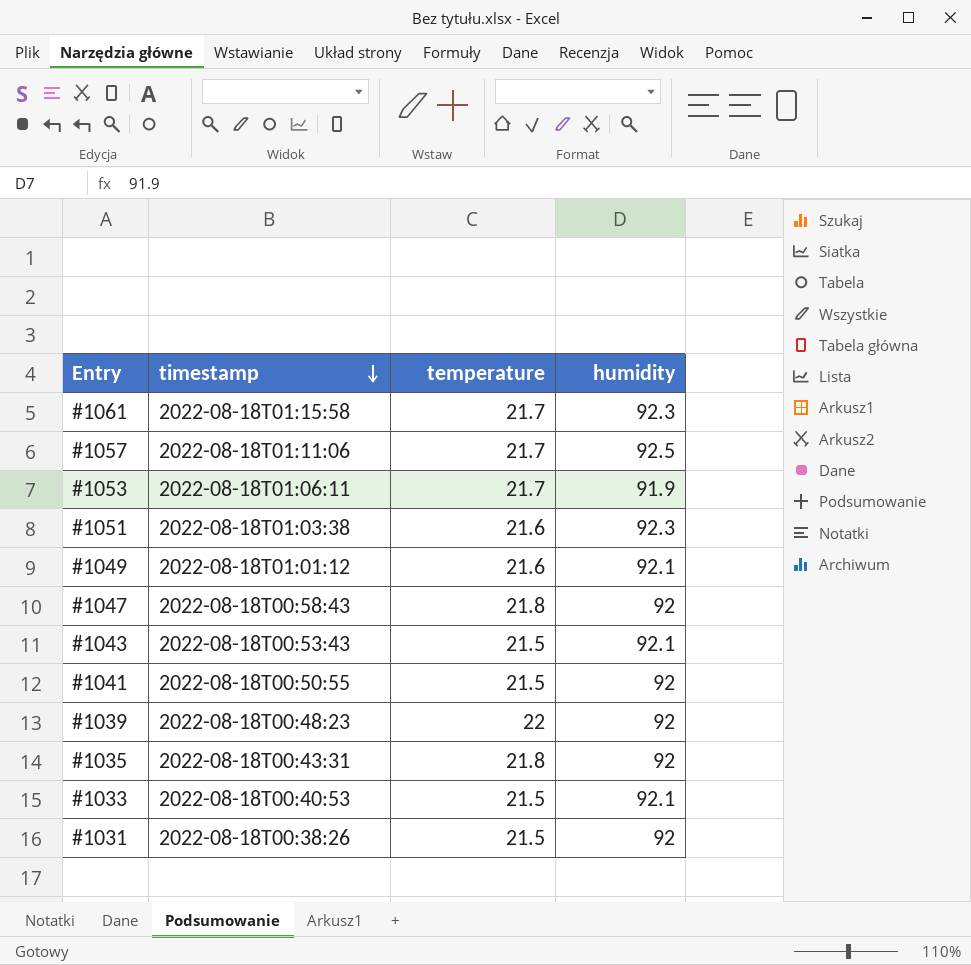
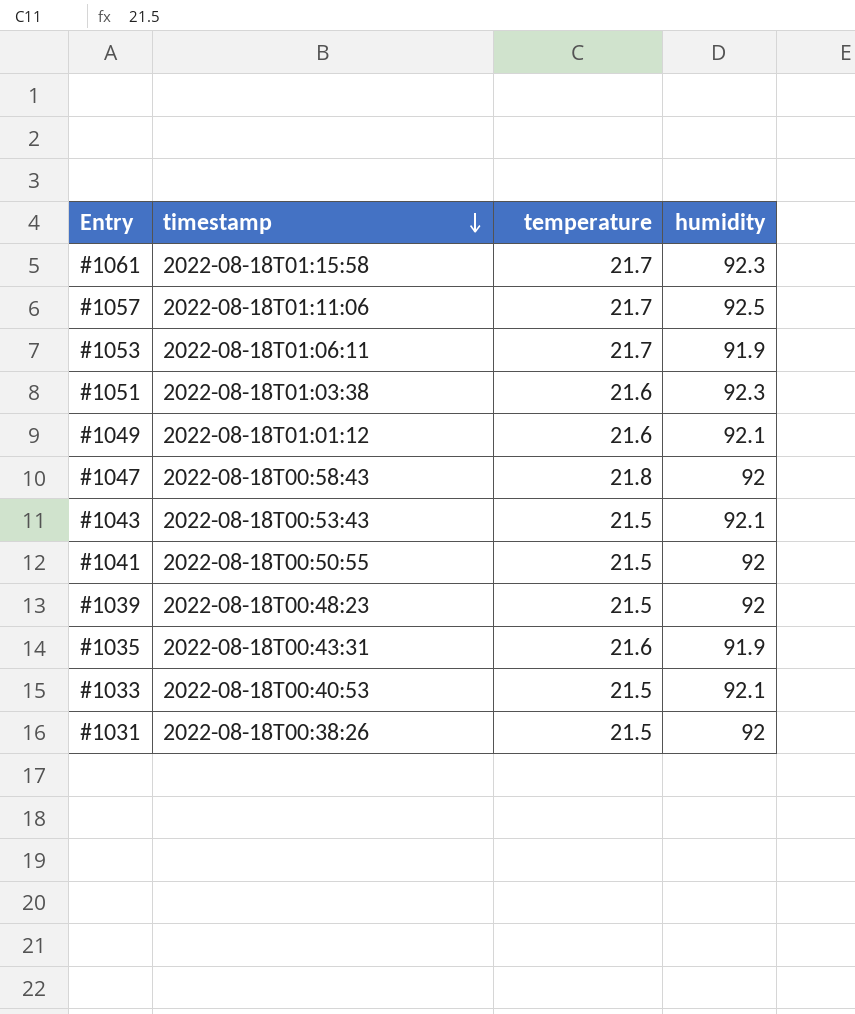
#1039 | temperature: 22 -> 21.5
#1035 | temperature: 21.8 -> 21.6
#1035 | humidity: 92 -> 91.9

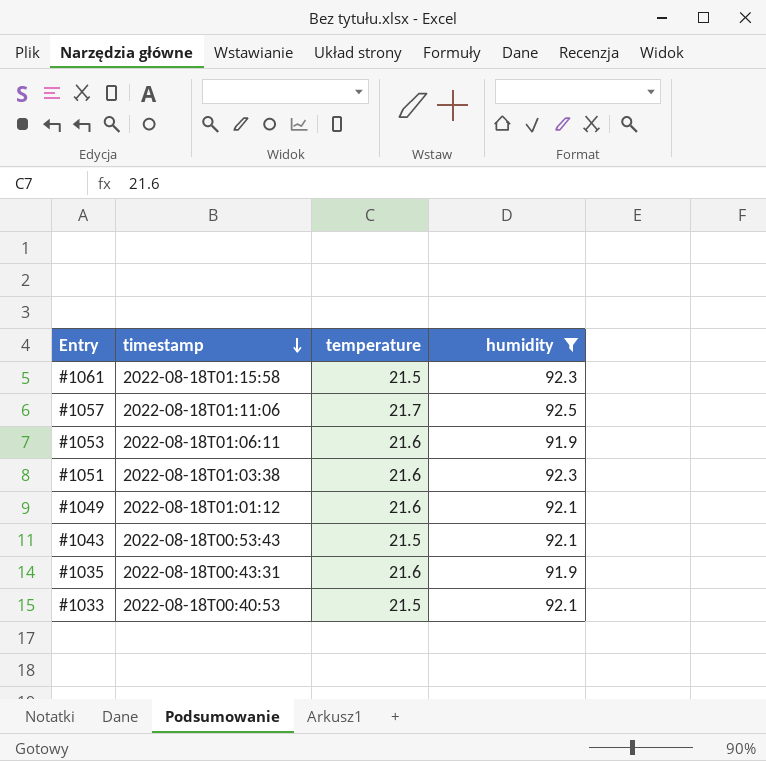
filter: none -> humidity != 92
#1061 | temperature: 21.7 -> 21.5
#1053 | temperature: 21.7 -> 21.6

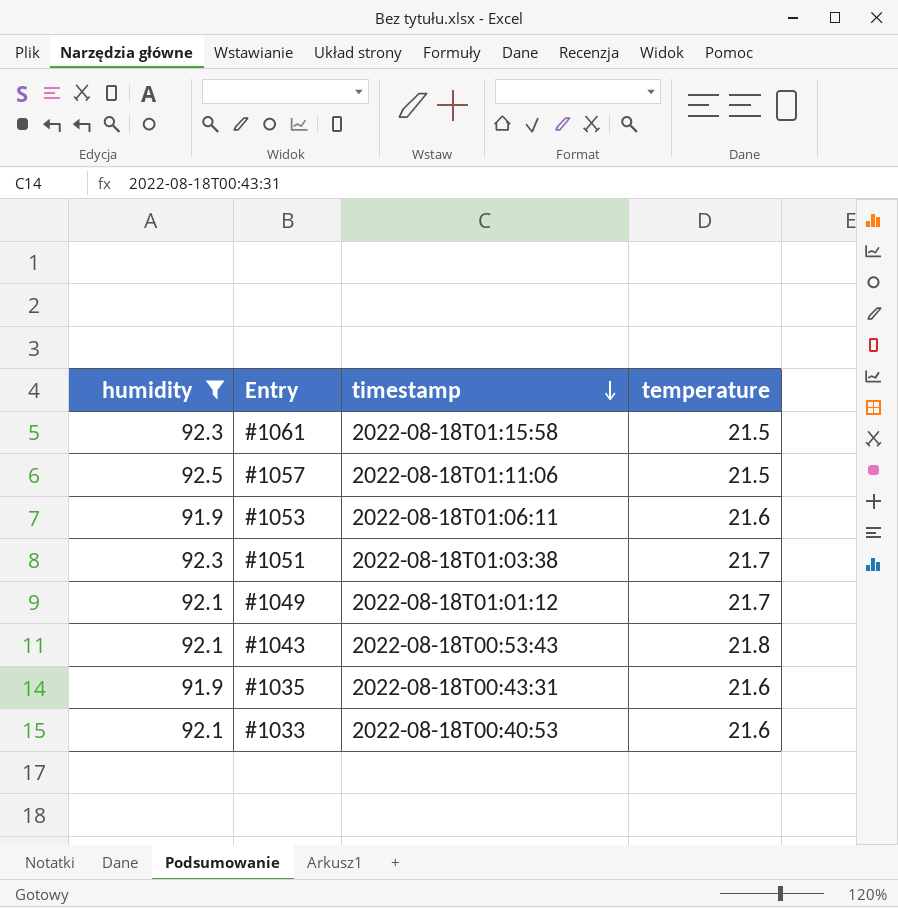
column humidity | position: 4 -> 1
#1057 | temperature: 21.7 -> 21.5
#1051 | temperature: 21.6 -> 21.7
#1049 | temperature: 21.6 -> 21.7
#1043 | temperature: 21.5 -> 21.8
#1033 | temperature: 21.5 -> 21.6

